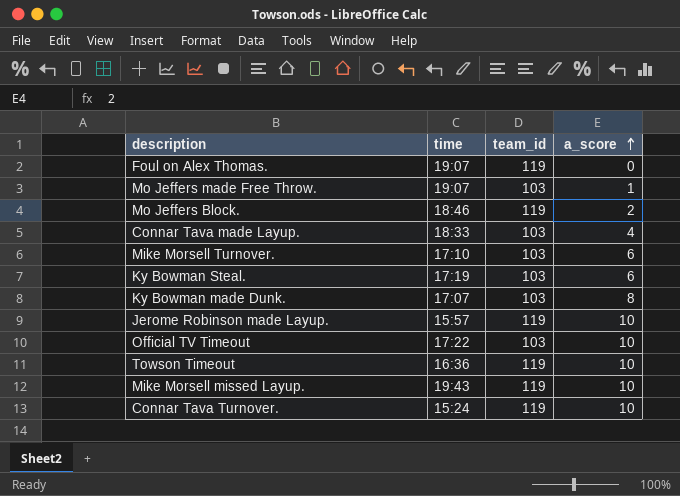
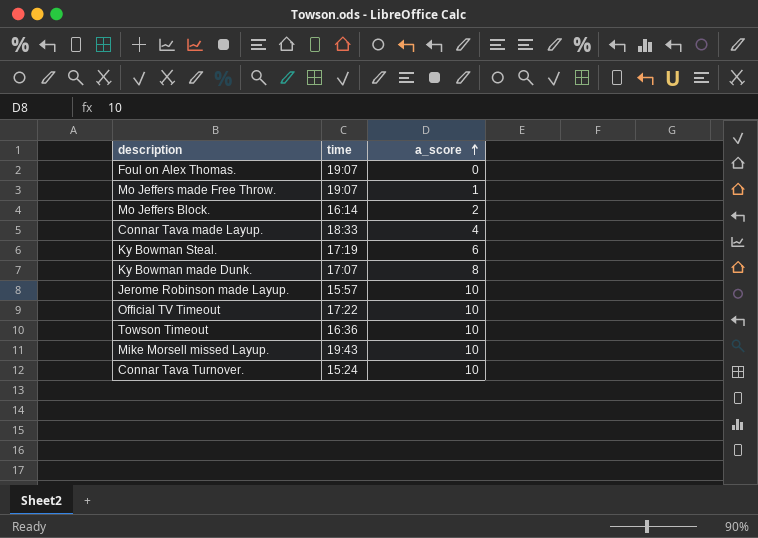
column team_id | position: 3 -> none
row Mike Morsell Turnover.: 17:10 | 103 | 6 -> none
Mo Jeffers Block. | time: 18:46 -> 16:14

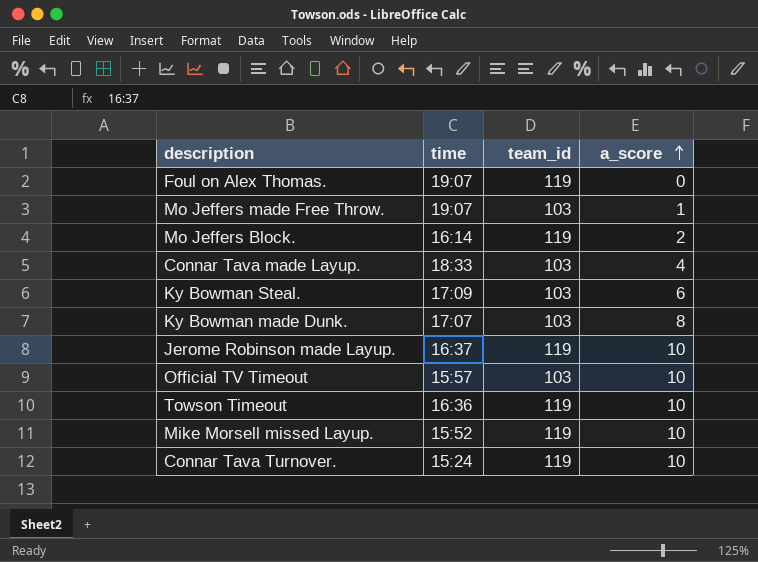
column team_id | position: none -> 3
Ky Bowman Steal. | time: 17:19 -> 17:09
Jerome Robinson made Layup. | time: 15:57 -> 16:37
Official TV Timeout | time: 17:22 -> 15:57
Mike Morsell missed Layup. | time: 19:43 -> 15:52

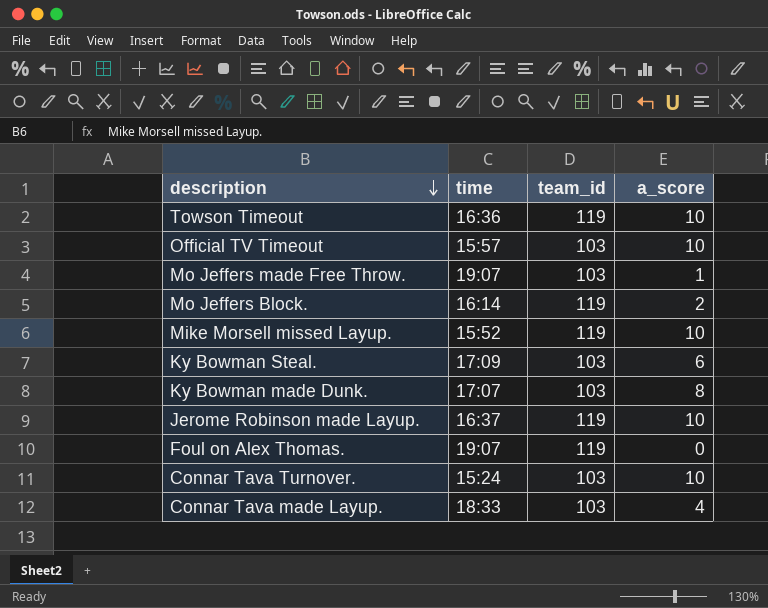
row order: a_score ascending -> description descending
Connar Tava Turnover. | team_id: 119 -> 103

